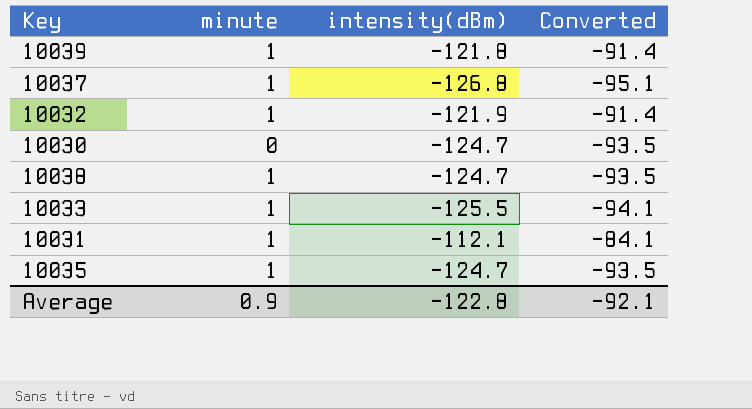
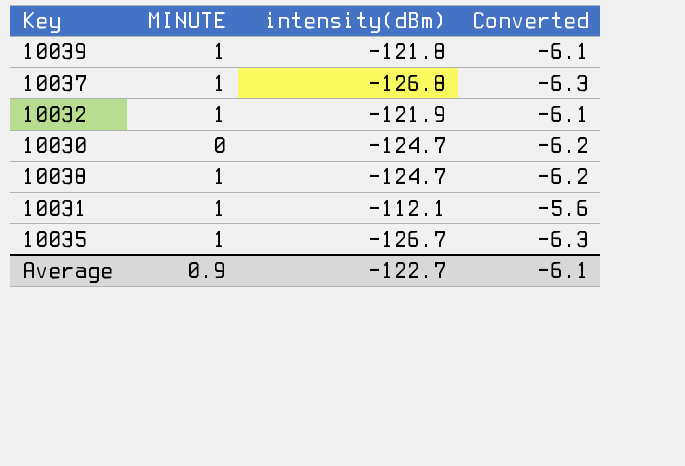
column name: minute -> MINUTE
column Converted | formula: [intensity(dBm)] * 0.75 -> [intensity(dBm)] * 0.05
row 10033: 1 | -125.5 | -94.1 -> none
10035 | intensity(dBm): -124.7 -> -126.7
Average | intensity(dBm): -122.8 -> -122.7
Average | Converted: -92.1 -> -6.1

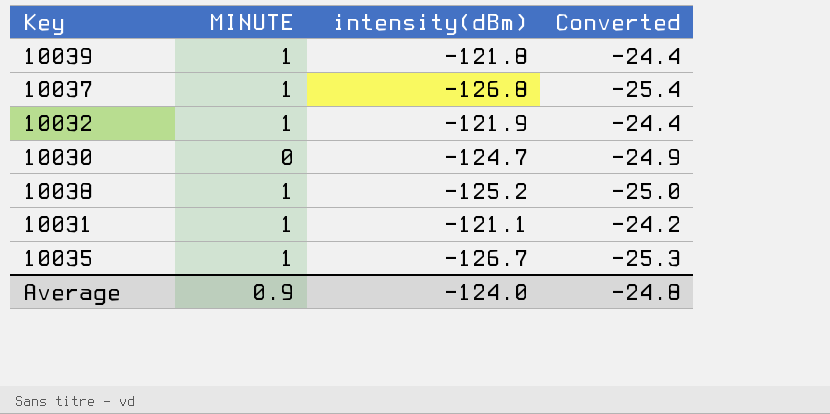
column Converted | formula: [intensity(dBm)] * 0.05 -> [intensity(dBm)] * 0.2
10038 | intensity(dBm): -124.7 -> -125.2
10031 | intensity(dBm): -112.1 -> -121.1
Average | intensity(dBm): -122.7 -> -124.0
Average | Converted: -6.1 -> -24.8

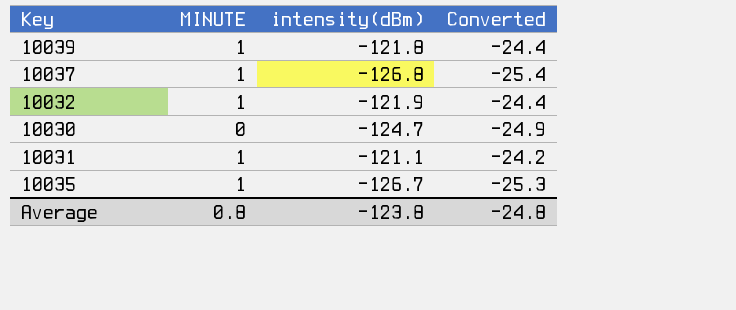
row 10038: 1 | -125.2 | -25.0 -> none
Average | MINUTE: 0.9 -> 0.8
Average | intensity(dBm): -124.0 -> -123.8

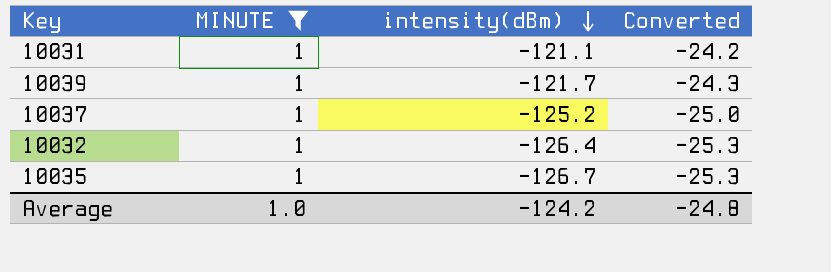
filter: none -> MINUTE = 1
row order: none -> intensity(dBm) descending
10039 | intensity(dBm): -121.8 -> -121.7
10039 | Converted: -24.4 -> -24.3
10037 | intensity(dBm): -126.8 -> -125.2
10037 | Converted: -25.4 -> -25.0
10032 | intensity(dBm): -121.9 -> -126.4
10032 | Converted: -24.4 -> -25.3
Average | MINUTE: 0.8 -> 1.0
Average | intensity(dBm): -123.8 -> -124.2

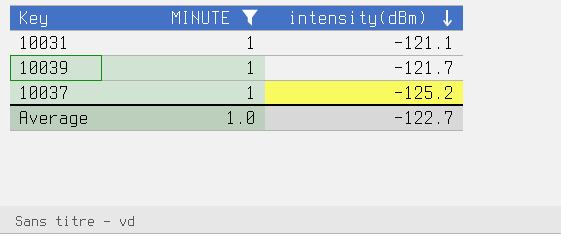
column Converted | formula: [intensity(dBm)] * 0.2 -> none
row 10032: 1 | -126.4 | -25.3 -> none
row 10035: 1 | -126.7 | -25.3 -> none
Average | intensity(dBm): -124.2 -> -122.7

